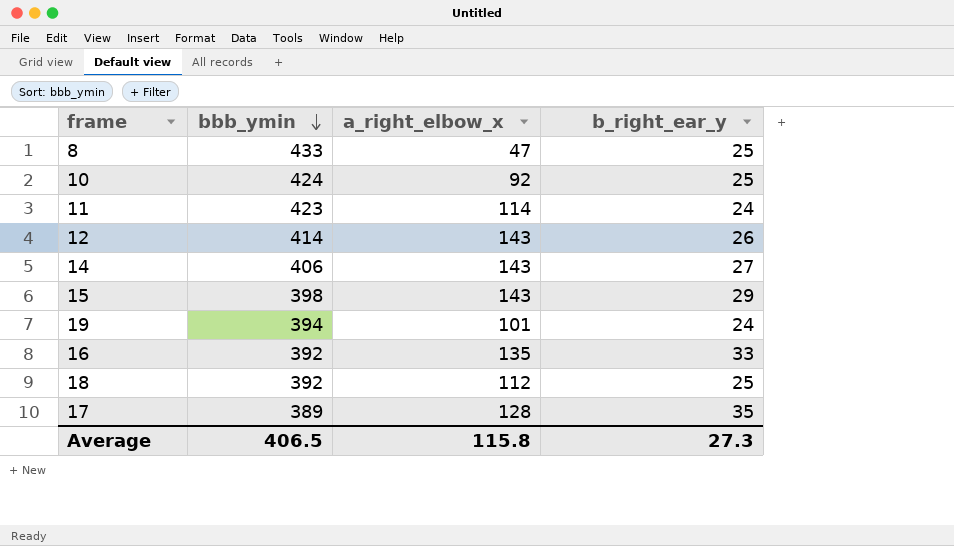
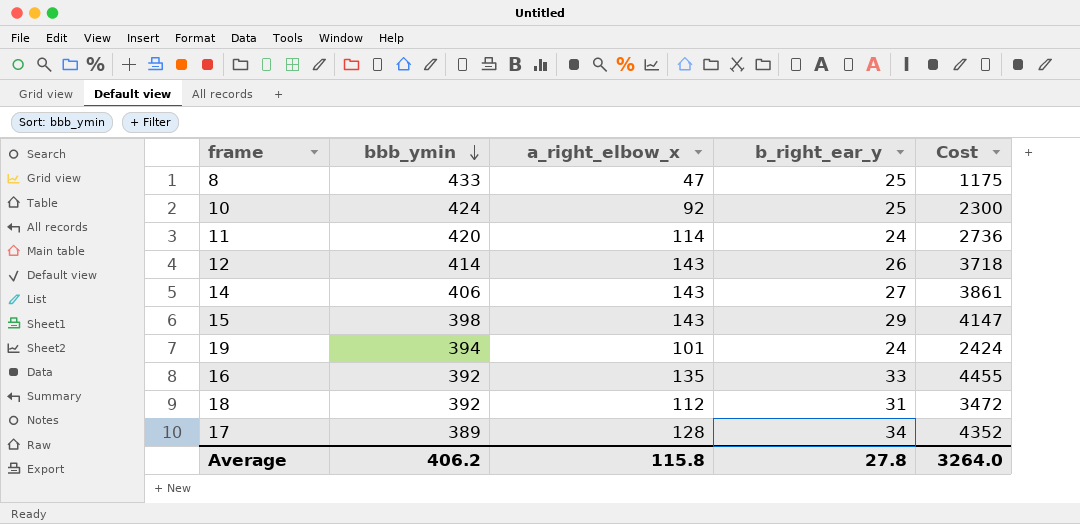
column Cost | formula: none -> [a_right_elbow_x] * [b_right_ear_y]
11 | bbb_ymin: 423 -> 420
18 | b_right_ear_y: 25 -> 31
17 | b_right_ear_y: 35 -> 34
Average | bbb_ymin: 406.5 -> 406.2
Average | b_right_ear_y: 27.3 -> 27.8

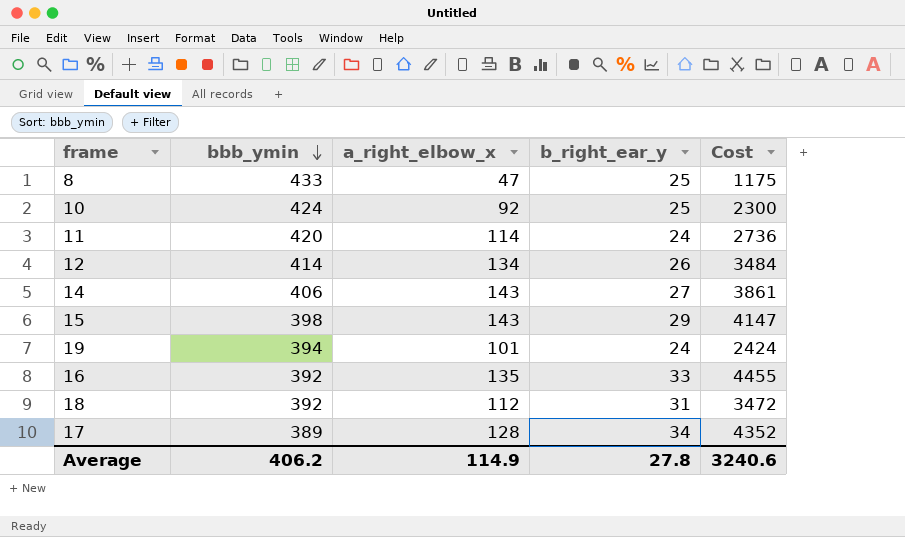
12 | a_right_elbow_x: 143 -> 134
12 | Cost: 3718 -> 3484
Average | a_right_elbow_x: 115.8 -> 114.9
Average | Cost: 3264.0 -> 3240.6

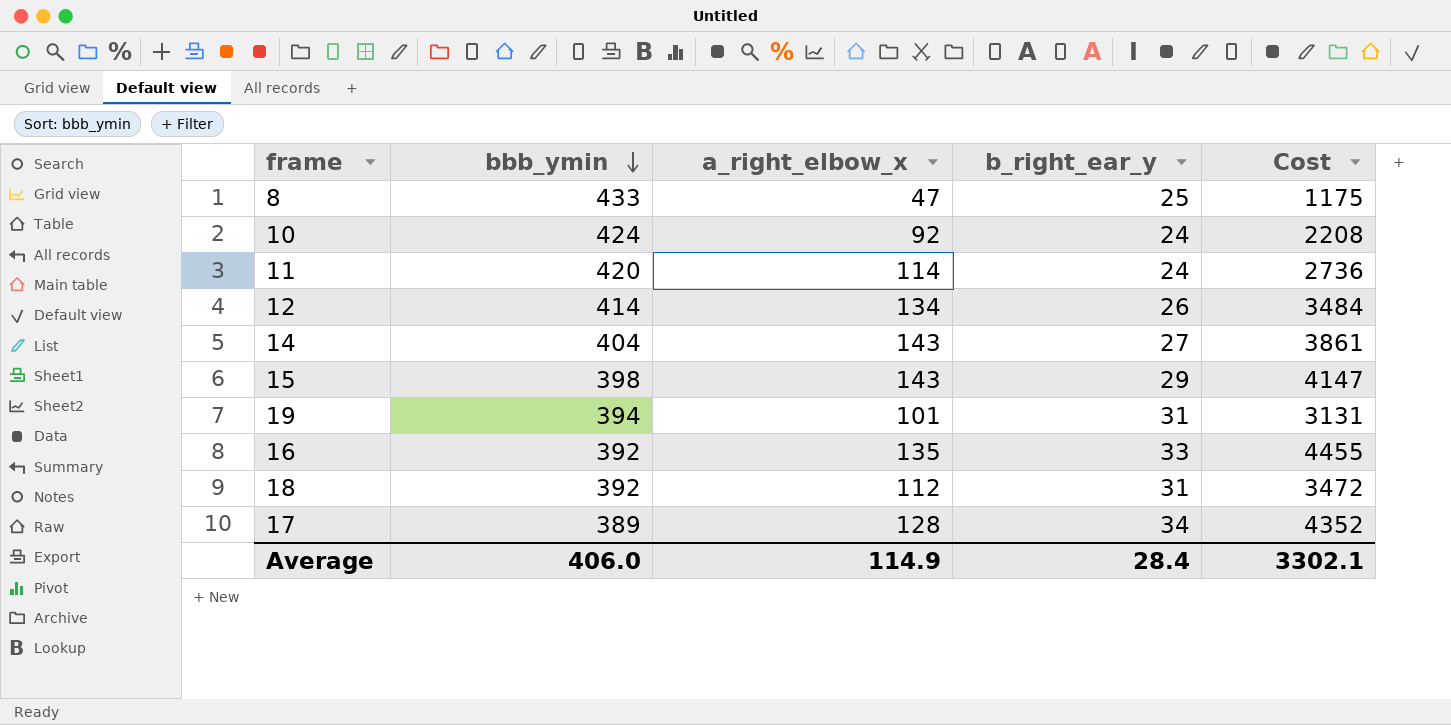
10 | b_right_ear_y: 25 -> 24
10 | Cost: 2300 -> 2208
14 | bbb_ymin: 406 -> 404
19 | b_right_ear_y: 24 -> 31
19 | Cost: 2424 -> 3131
Average | bbb_ymin: 406.2 -> 406.0
Average | b_right_ear_y: 27.8 -> 28.4
Average | Cost: 3240.6 -> 3302.1

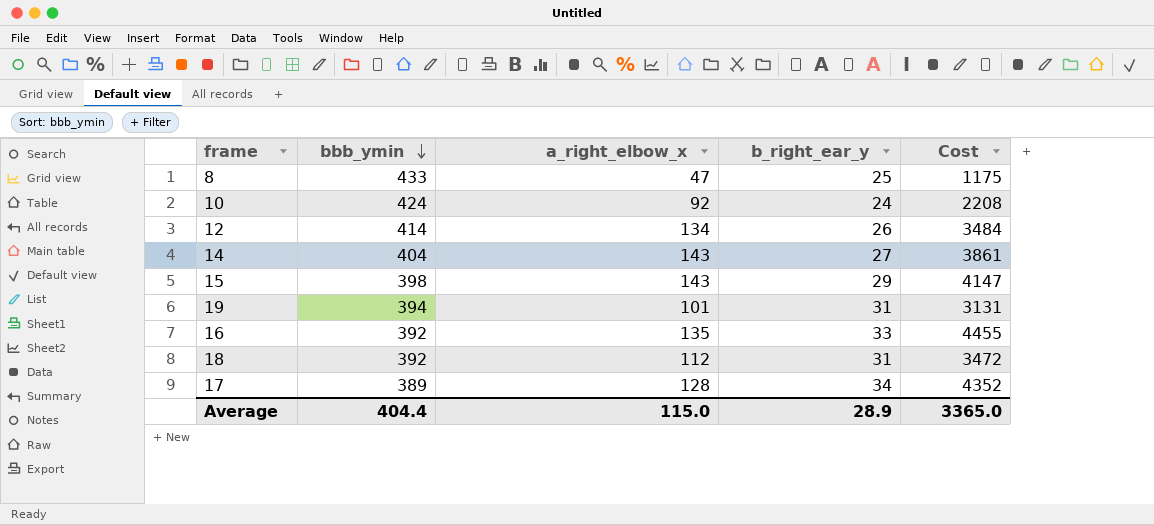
row 11: 420 | 114 | 24 | 2736 -> none
Average | bbb_ymin: 406.0 -> 404.4
Average | a_right_elbow_x: 114.9 -> 115.0
Average | b_right_ear_y: 28.4 -> 28.9
Average | Cost: 3302.1 -> 3365.0

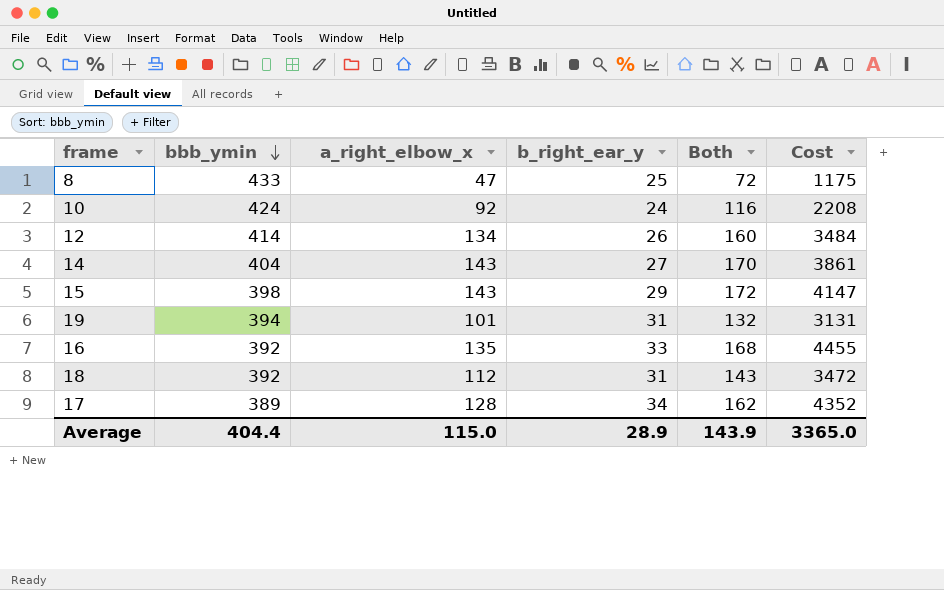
column Both | formula: none -> [a_right_elbow_x] + [b_right_ear_y]

